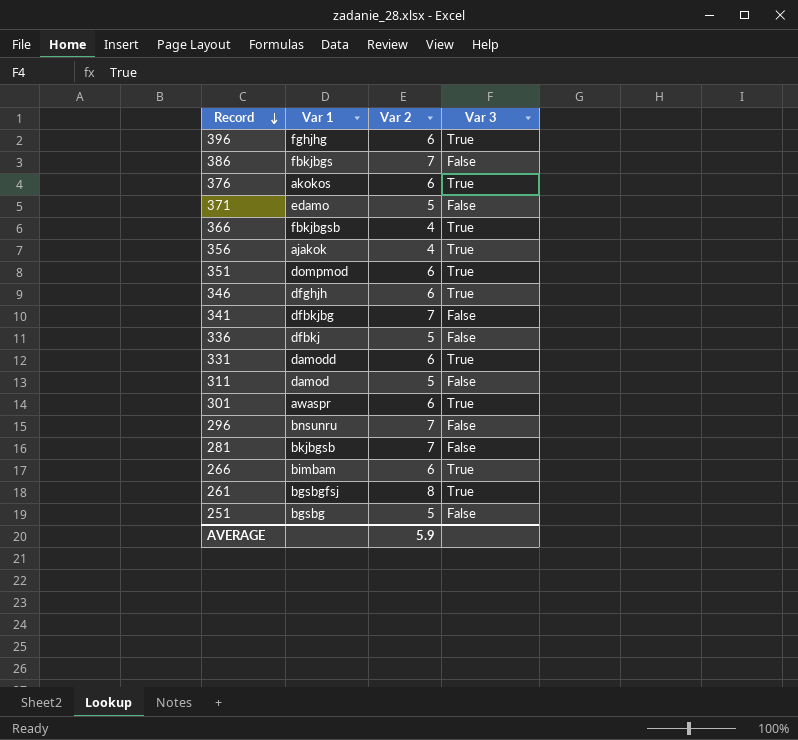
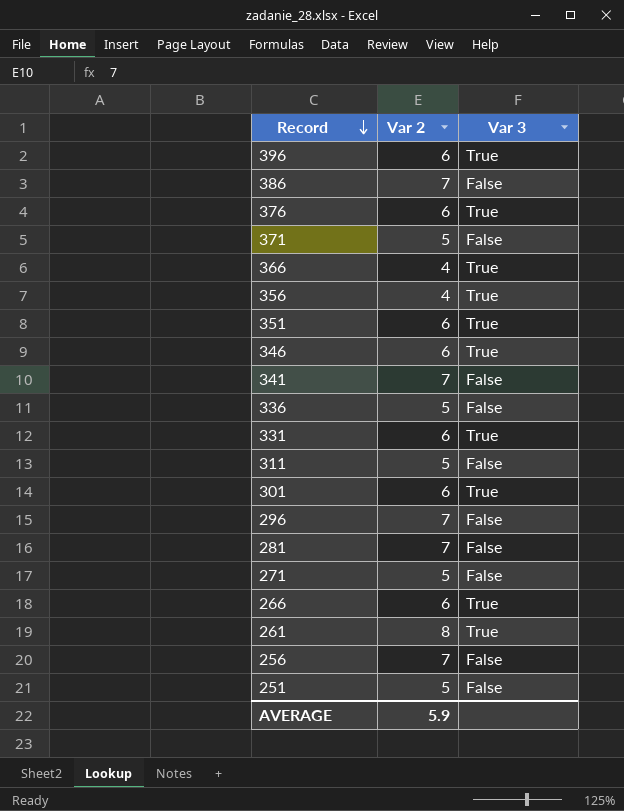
column Var 1 | position: 2 -> none
row 271: none -> 5 | False
row 256: none -> 7 | False

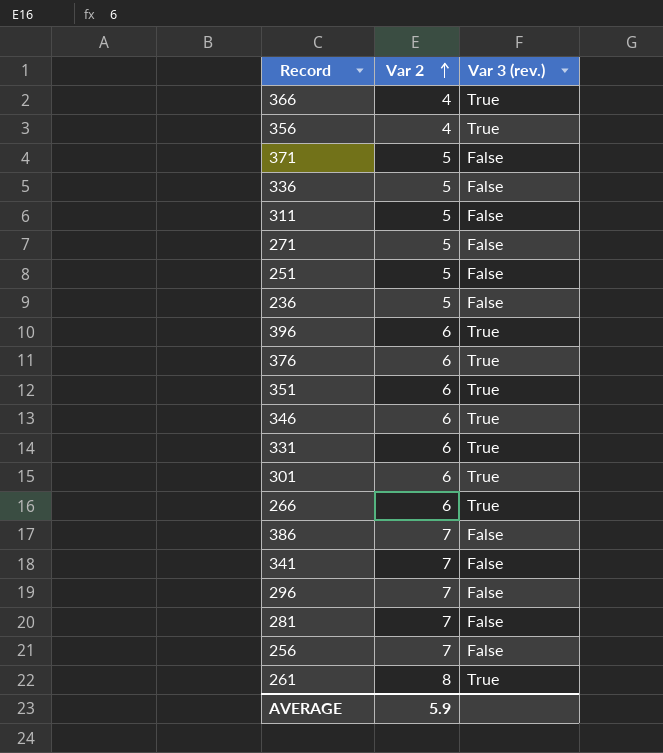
row order: Record descending -> Var 2 ascending
column name: Var 3 -> Var 3 (rev.)
row 236: none -> 5 | False

